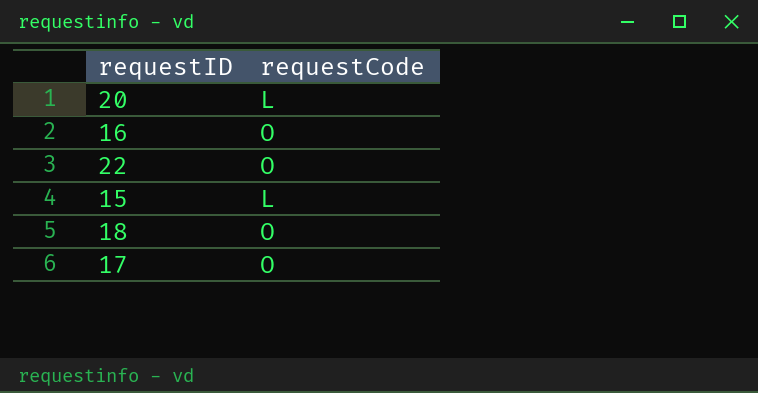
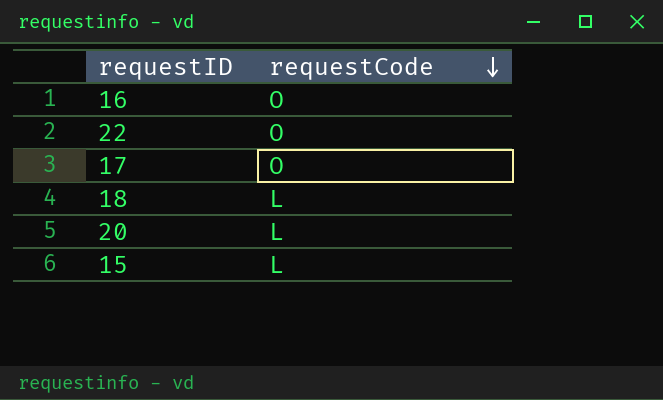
row order: none -> requestCode descending
18 | requestCode: O -> L

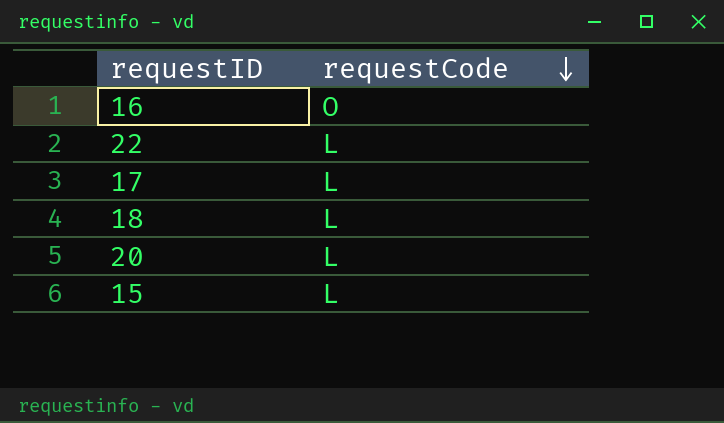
22 | requestCode: O -> L
17 | requestCode: O -> L

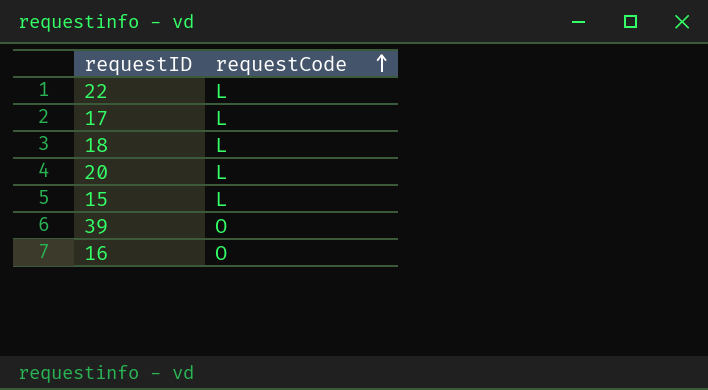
row order: requestCode descending -> requestCode ascending
row 39: none -> O

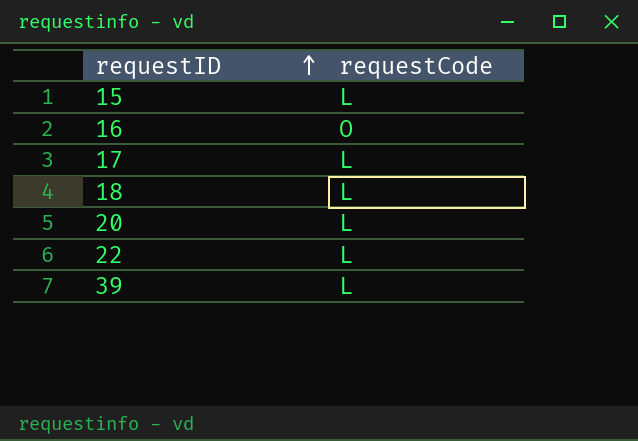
row order: requestCode ascending -> requestID ascending
39 | requestCode: O -> L

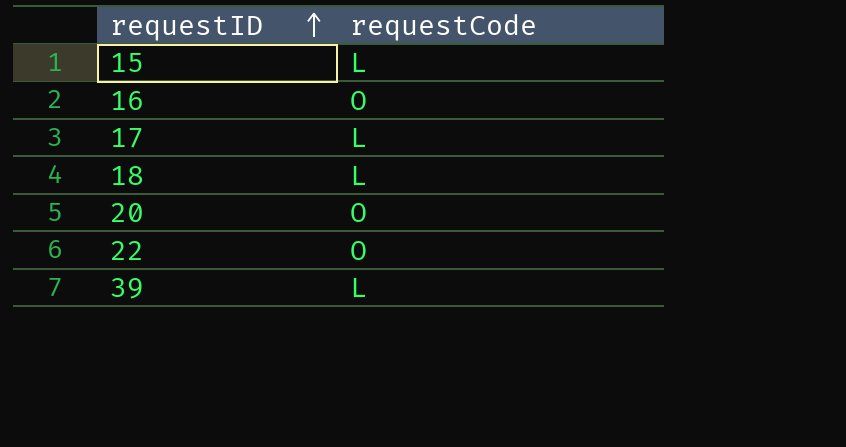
20 | requestCode: L -> O
22 | requestCode: L -> O

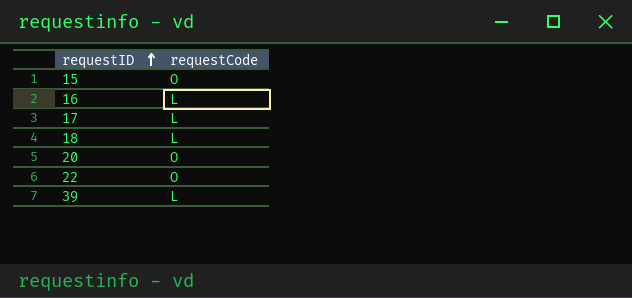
15 | requestCode: L -> O
16 | requestCode: O -> L

